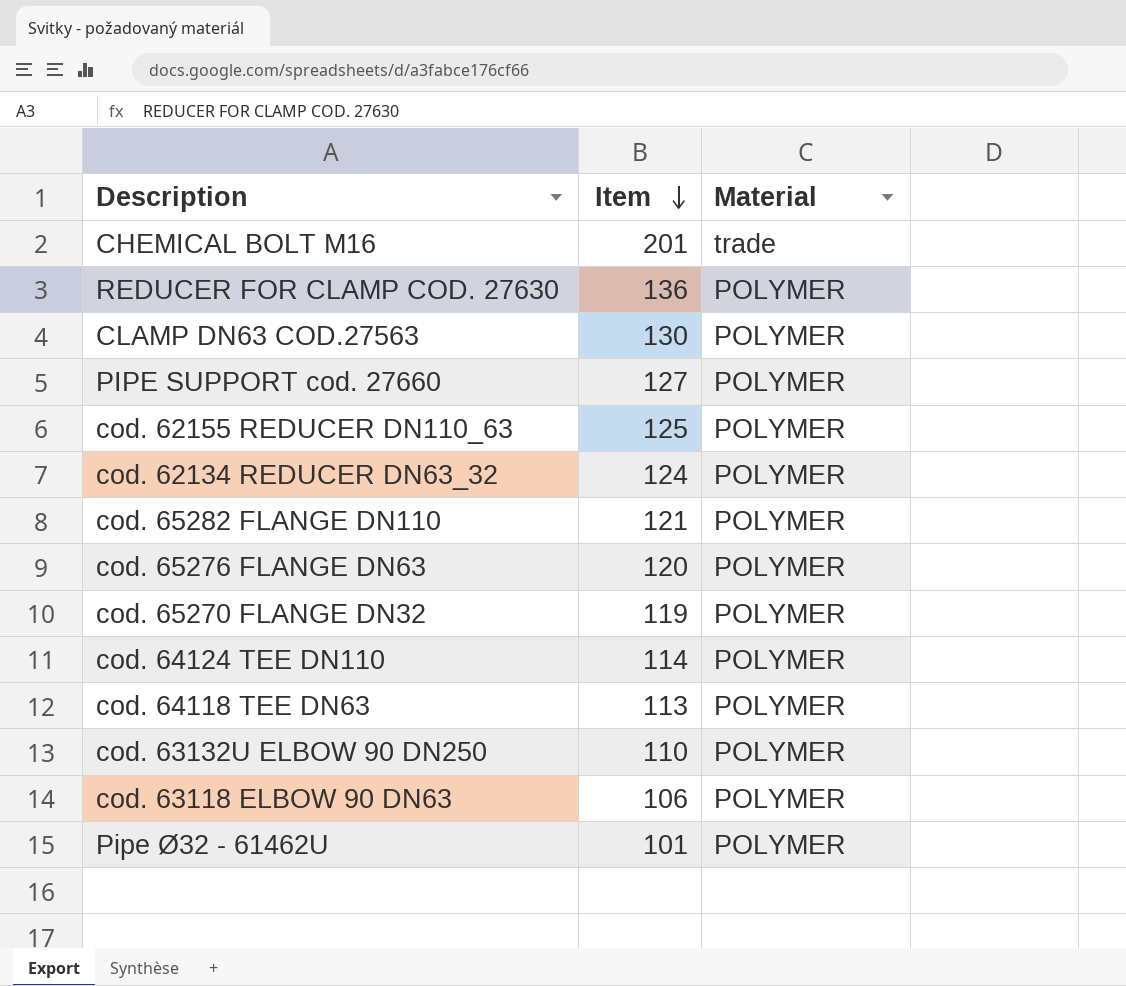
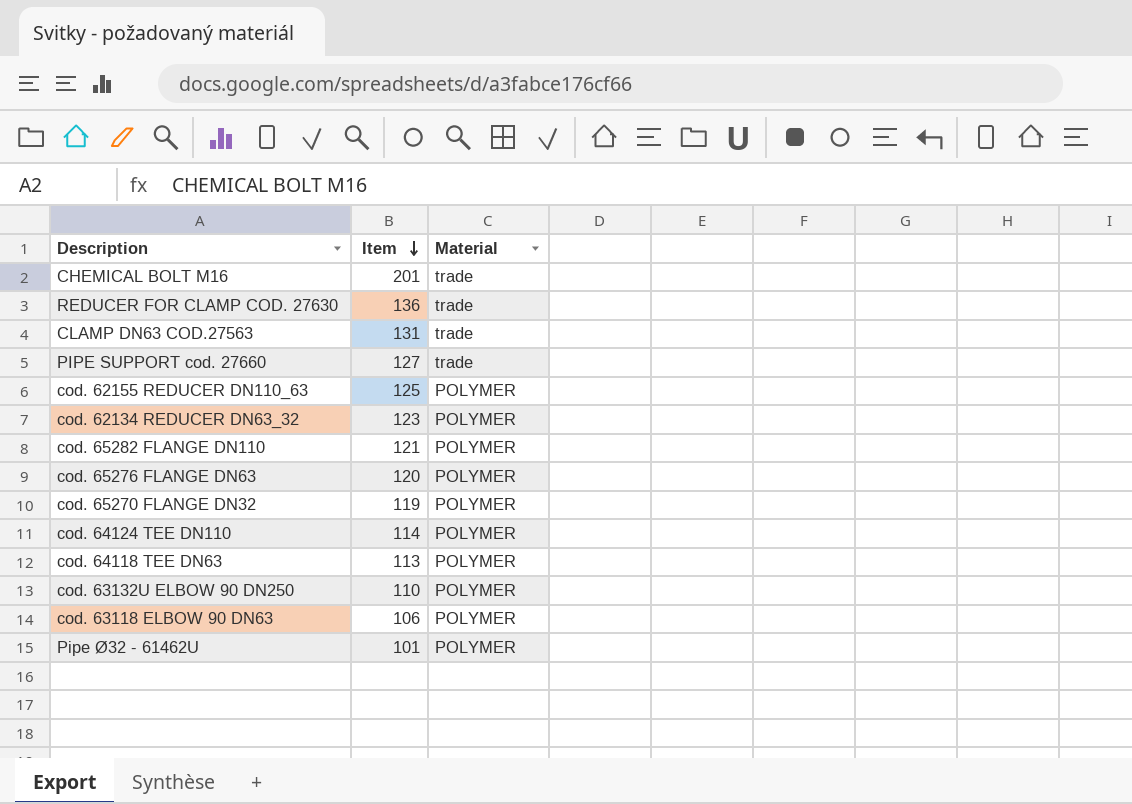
REDUCER FOR CLAMP COD. 27630 | Material: POLYMER -> trade
CLAMP DN63 COD.27563 | Item: 130 -> 131
CLAMP DN63 COD.27563 | Material: POLYMER -> trade
PIPE SUPPORT cod. 27660 | Material: POLYMER -> trade
cod. 62134 REDUCER DN63_32 | Item: 124 -> 123

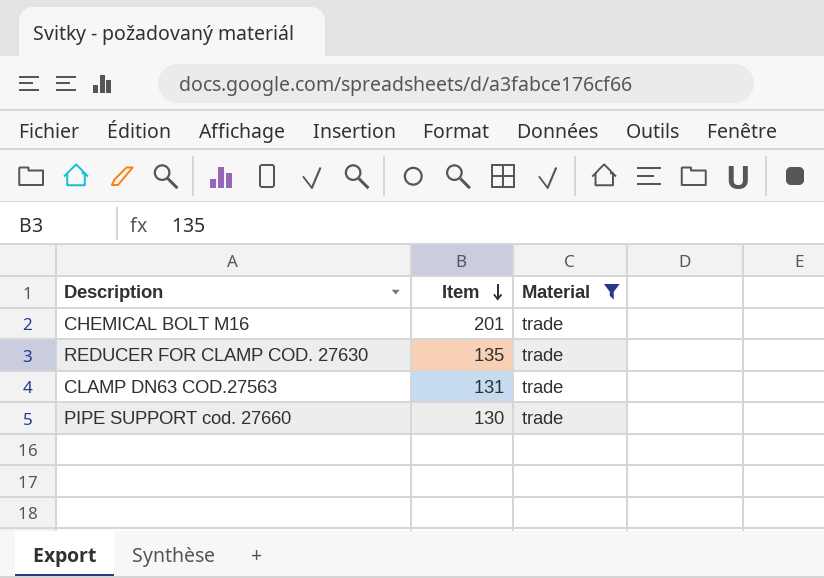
filter: none -> Material = trade
REDUCER FOR CLAMP COD. 27630 | Item: 136 -> 135
PIPE SUPPORT cod. 27660 | Item: 127 -> 130

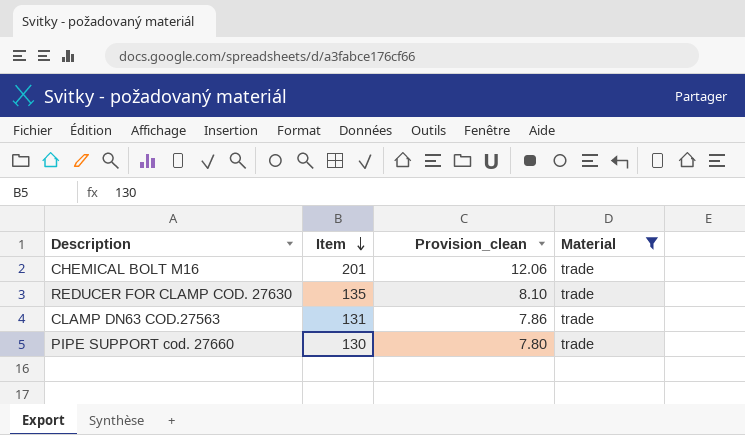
column Provision_clean | formula: none -> [Item] * 0.06

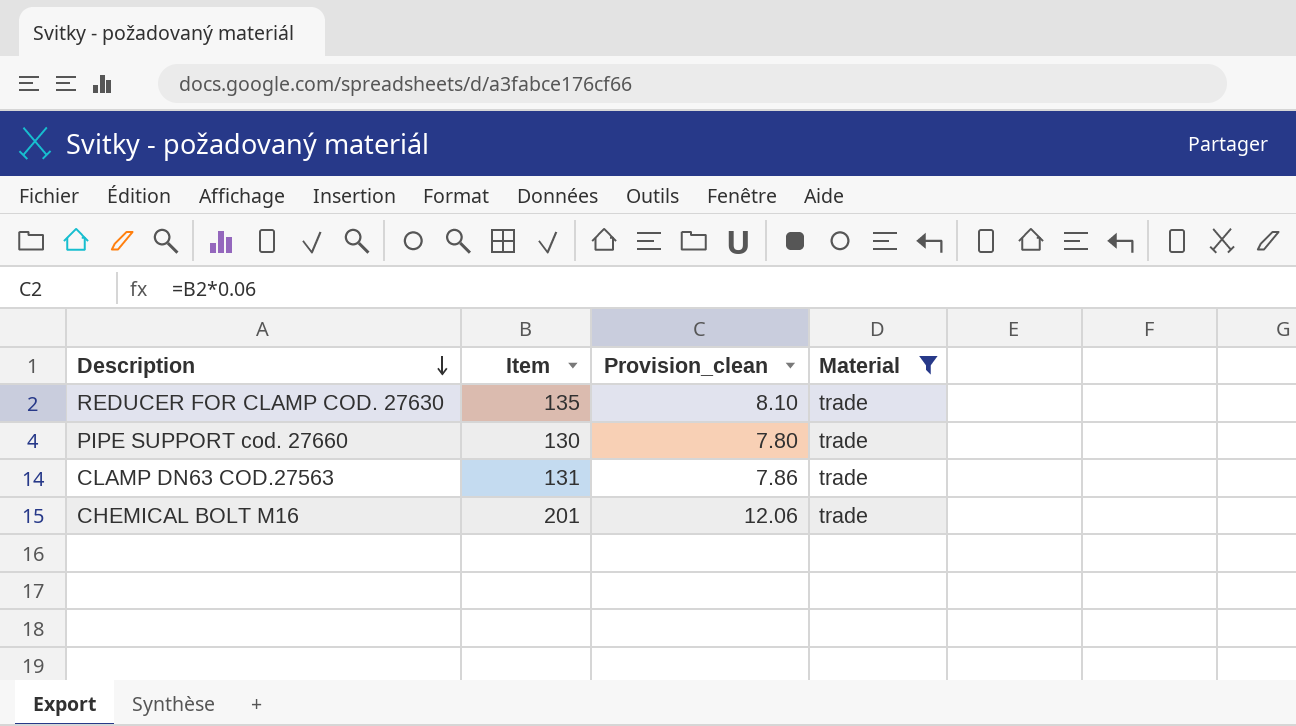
row order: Item descending -> Description descending

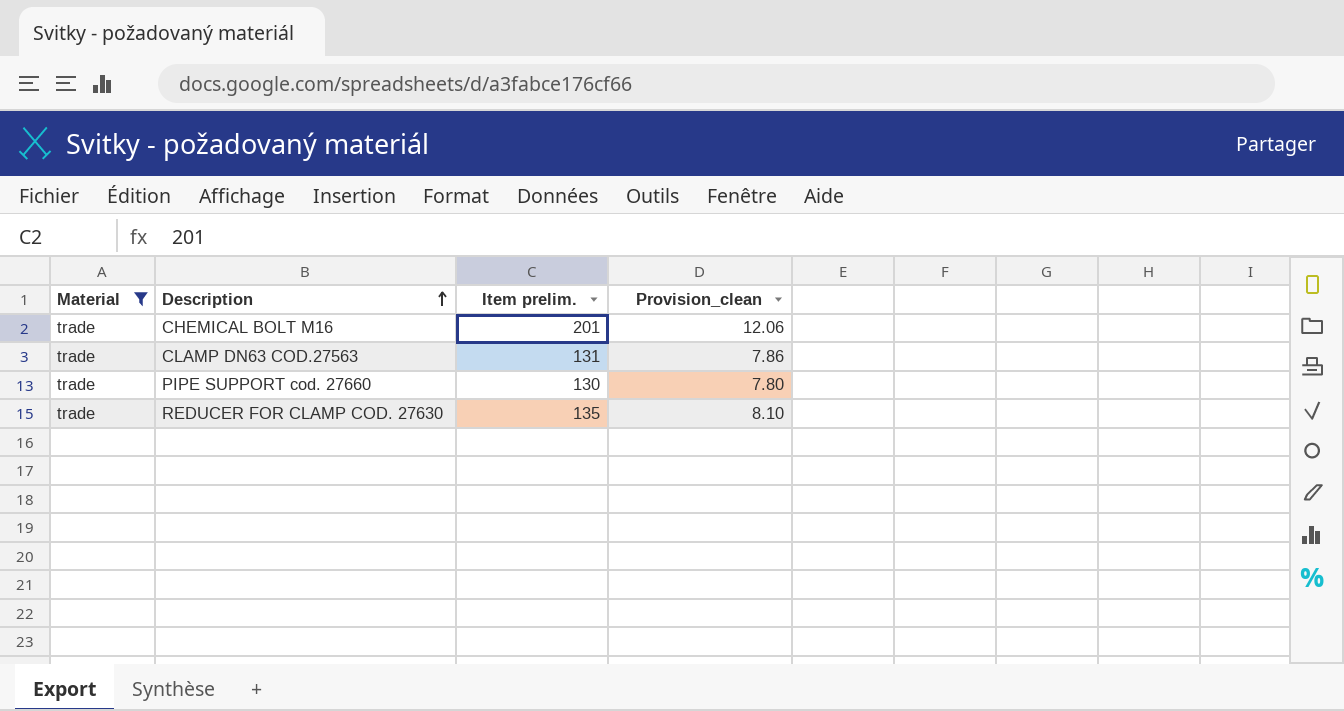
row order: Description descending -> Description ascending
column Material | position: 4 -> 1
column name: Item -> Item prelim.

